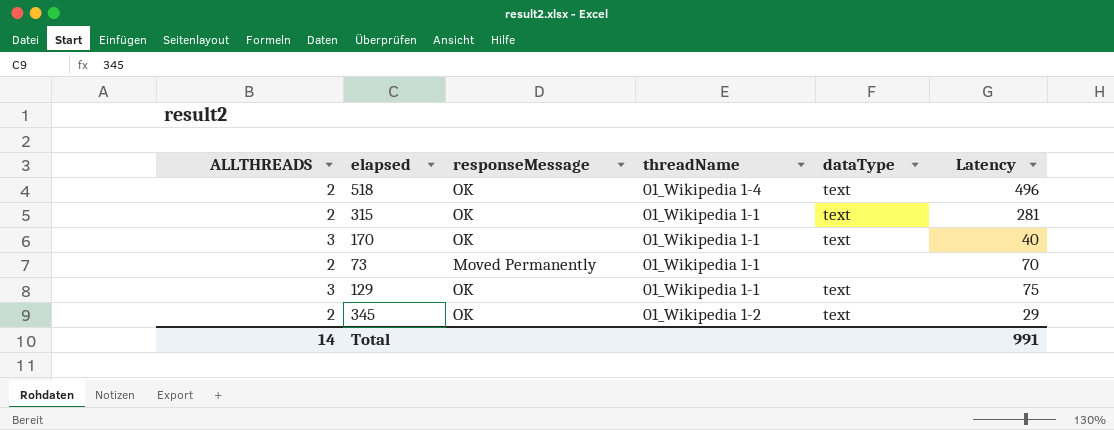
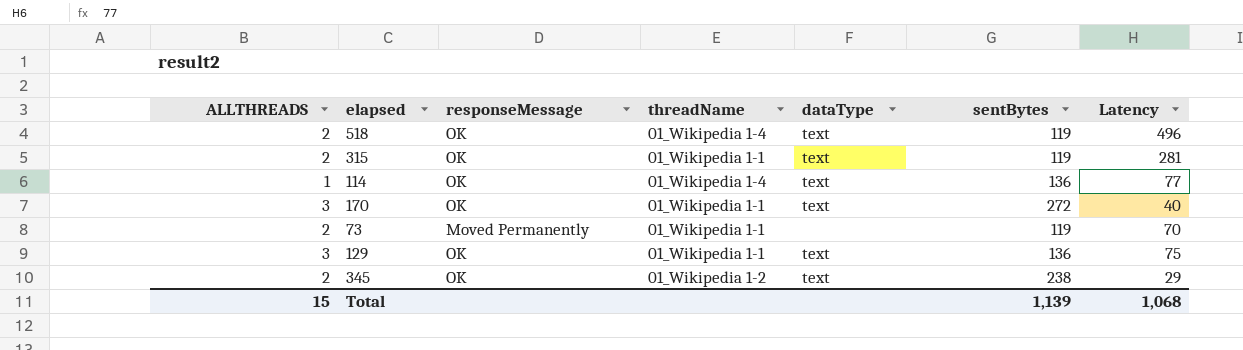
column sentBytes | position: none -> 6
row 114: none -> 1 | OK | 01_Wikipedia 1-4 | text | 136 | 77
Total | ALLTHREADS: 14 -> 15
Total | Latency: 991 -> 1,068

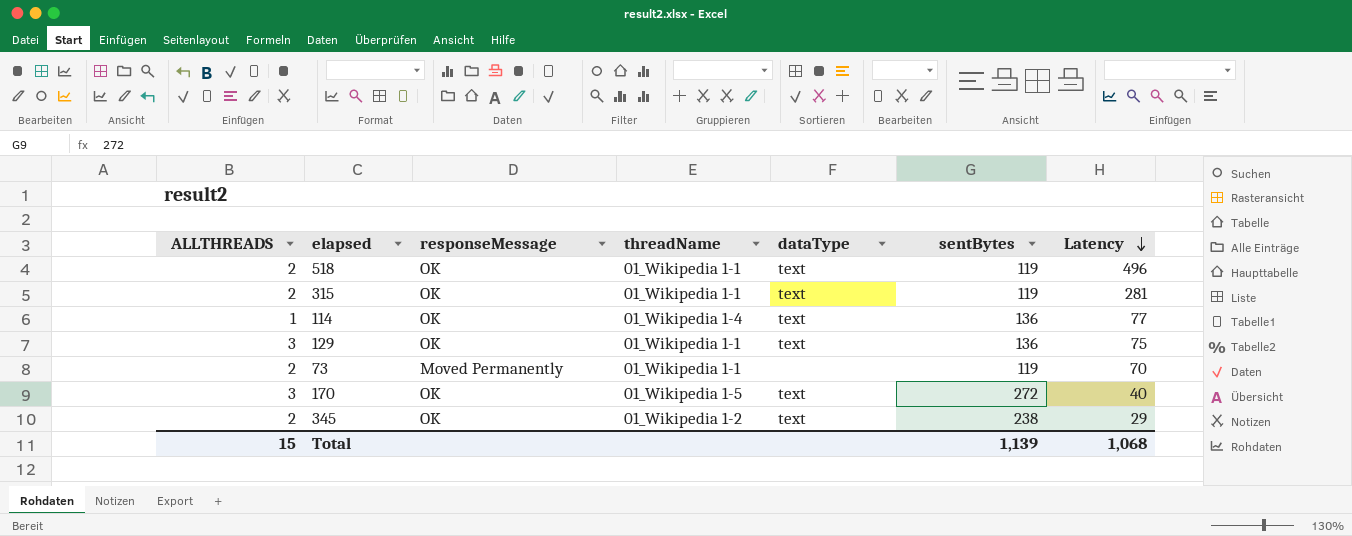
row order: none -> Latency descending
518 | threadName: 01_Wikipedia 1-4 -> 01_Wikipedia 1-1
170 | threadName: 01_Wikipedia 1-1 -> 01_Wikipedia 1-5

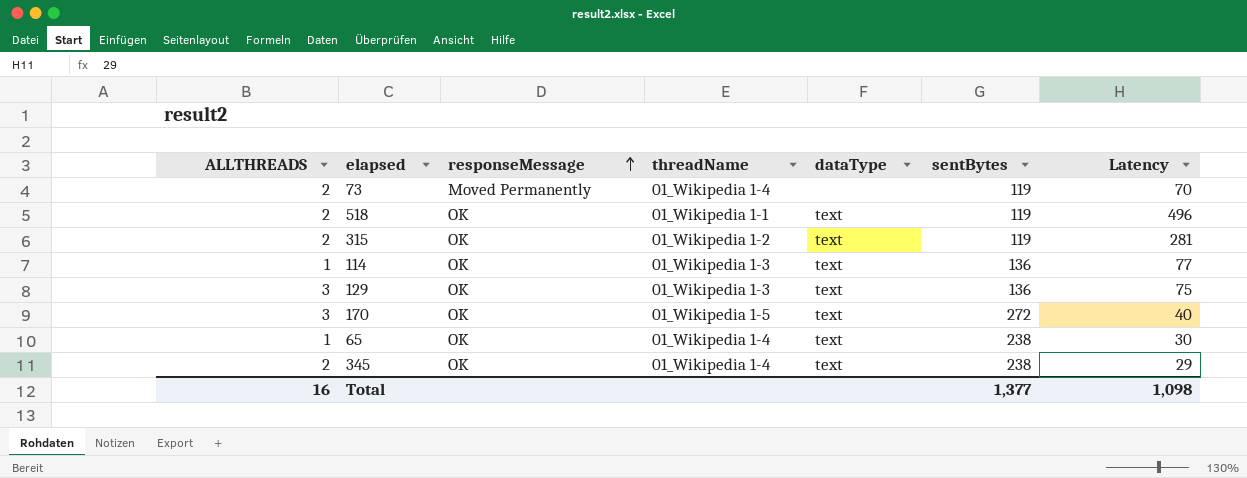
row order: Latency descending -> responseMessage ascending
73 | threadName: 01_Wikipedia 1-1 -> 01_Wikipedia 1-4
315 | threadName: 01_Wikipedia 1-1 -> 01_Wikipedia 1-2
114 | threadName: 01_Wikipedia 1-4 -> 01_Wikipedia 1-3
129 | threadName: 01_Wikipedia 1-1 -> 01_Wikipedia 1-3
row 65: none -> 1 | OK | 01_Wikipedia 1-4 | text | 238 | 30
345 | threadName: 01_Wikipedia 1-2 -> 01_Wikipedia 1-4
Total | ALLTHREADS: 15 -> 16
Total | sentBytes: 1,139 -> 1,377
Total | Latency: 1,068 -> 1,098

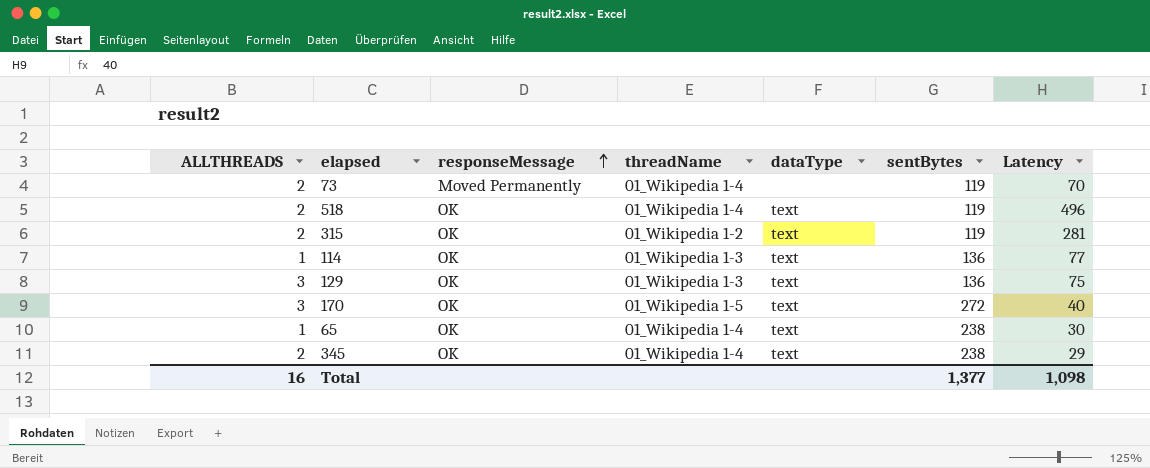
518 | threadName: 01_Wikipedia 1-1 -> 01_Wikipedia 1-4

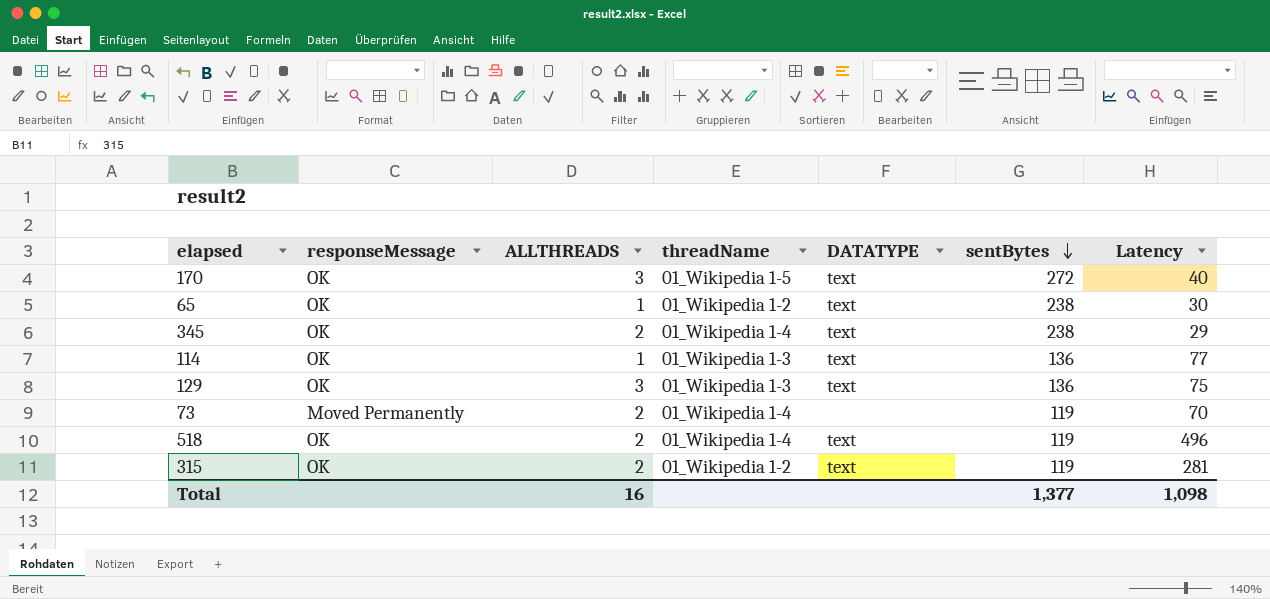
row order: responseMessage ascending -> sentBytes descending
column ALLTHREADS | position: 1 -> 3
column name: dataType -> DATATYPE
65 | threadName: 01_Wikipedia 1-4 -> 01_Wikipedia 1-2

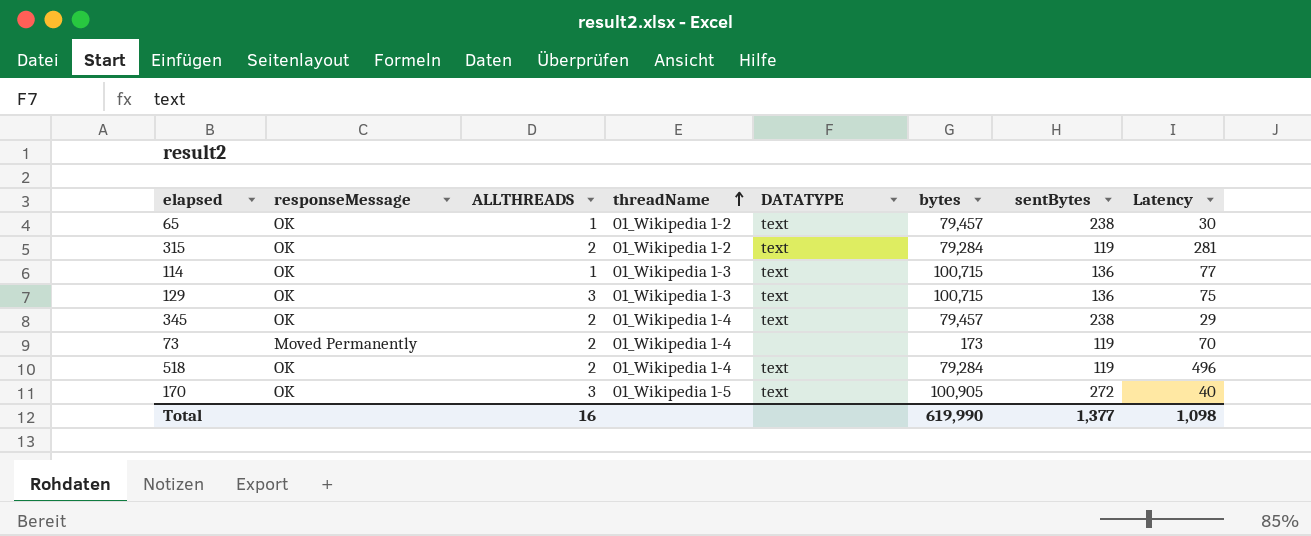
row order: sentBytes descending -> threadName ascending
column bytes | position: none -> 6

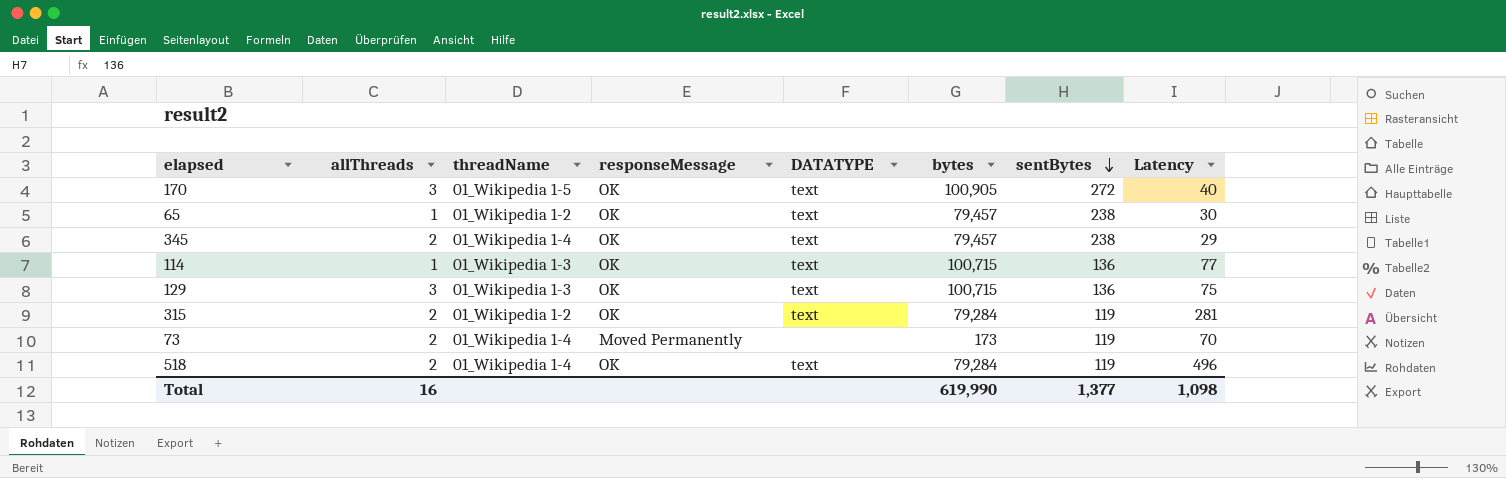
row order: threadName ascending -> sentBytes descending
column name: ALLTHREADS -> allThreads
column responseMessage | position: 2 -> 4

